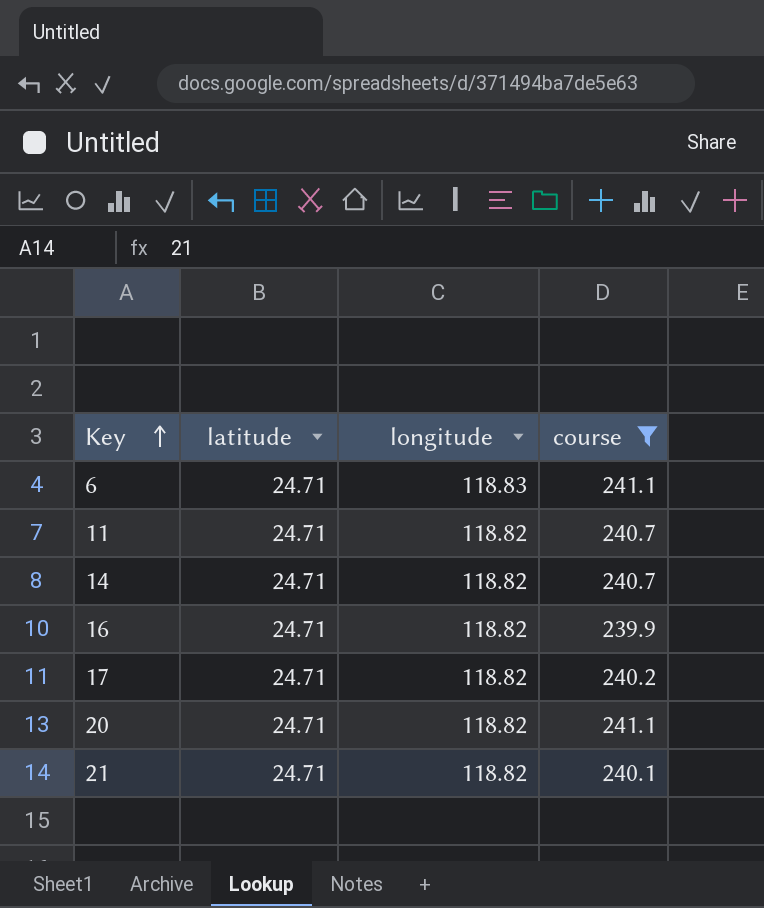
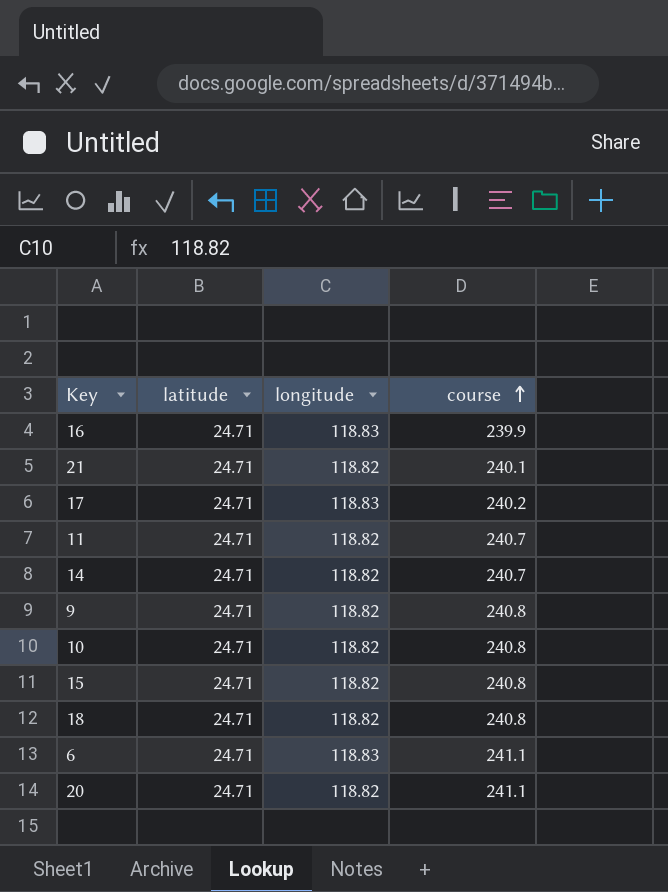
filter: course != 240.8 -> none
row order: Key ascending -> course ascending
16 | longitude: 118.82 -> 118.83
17 | longitude: 118.82 -> 118.83

